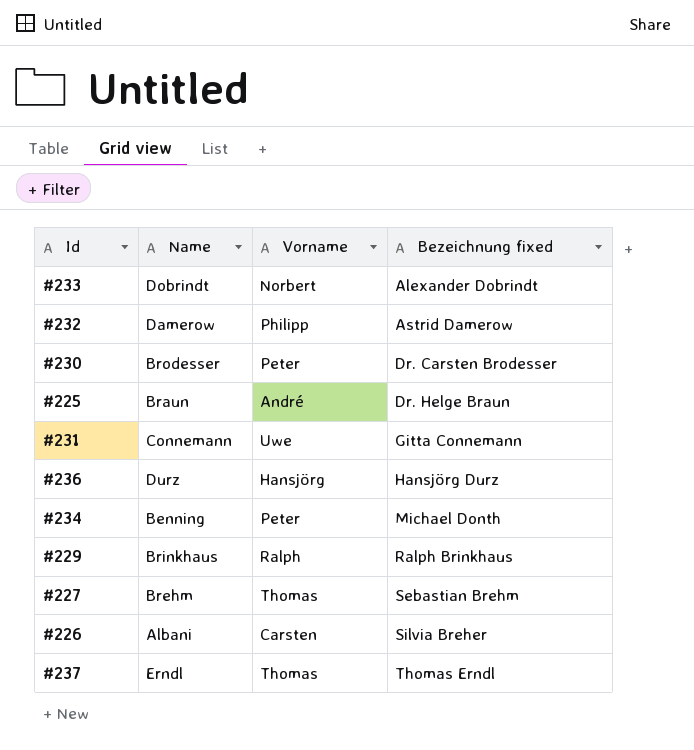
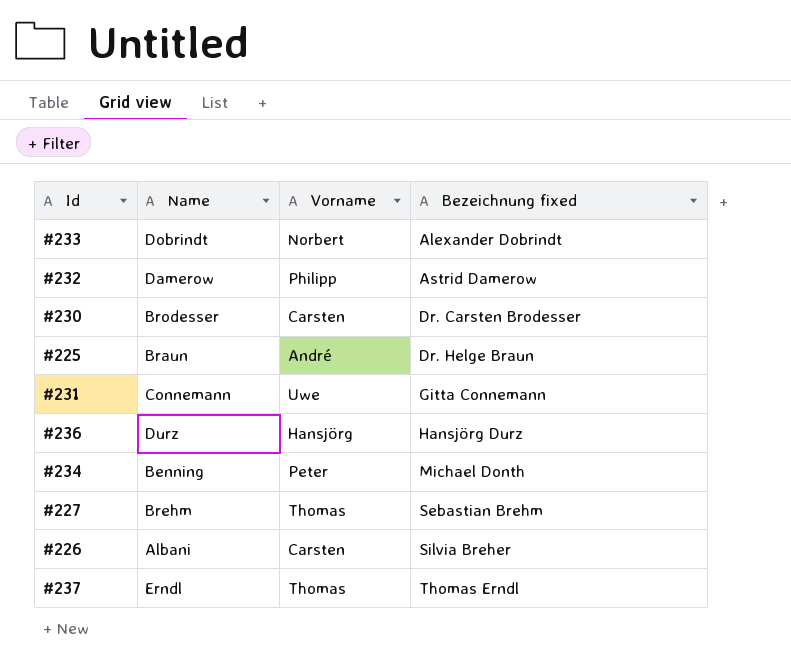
row #229: Brinkhaus | Ralph | Ralph Brinkhaus -> none
#230 | Vorname: Peter -> Carsten

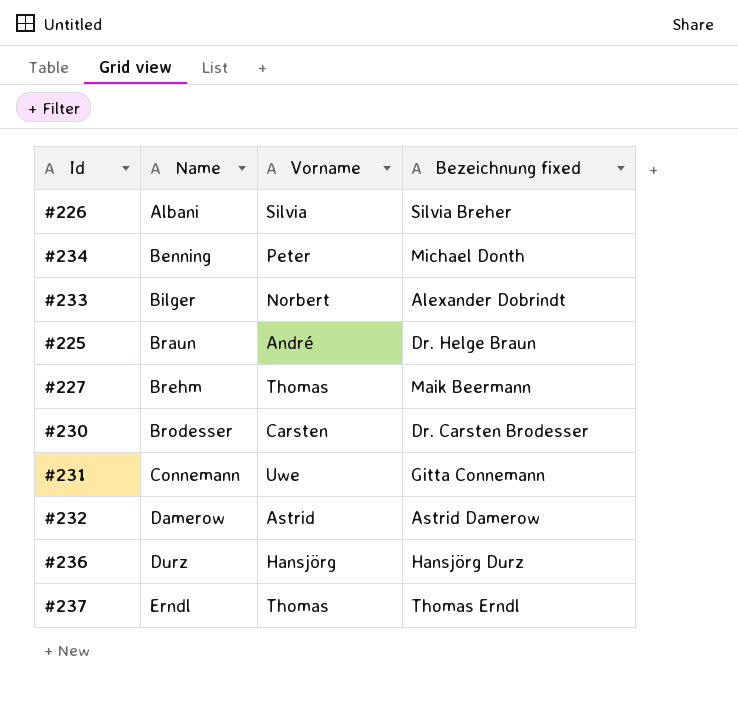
row order: Bezeichnung fixed ascending -> Name ascending
#226 | Vorname: Carsten -> Silvia
#233 | Name: Dobrindt -> Bilger
#227 | Bezeichnung fixed: Sebastian Brehm -> Maik Beermann
#232 | Vorname: Philipp -> Astrid

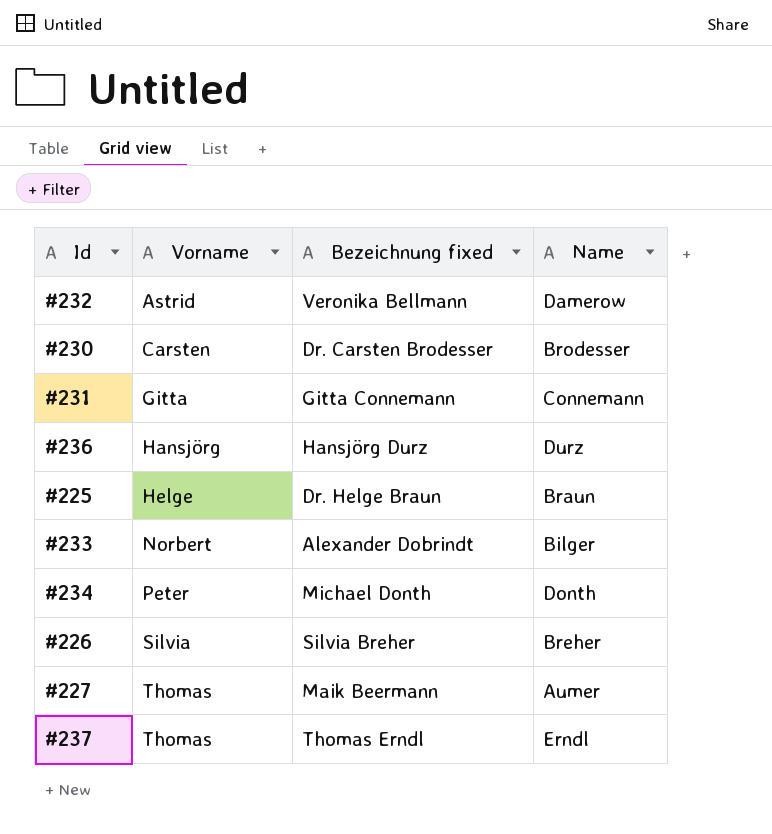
row order: Name ascending -> Vorname ascending
column Name | position: 2 -> 4
#232 | Bezeichnung fixed: Astrid Damerow -> Veronika Bellmann
#231 | Vorname: Uwe -> Gitta
#225 | Vorname: André -> Helge
#234 | Name: Benning -> Donth
#226 | Name: Albani -> Breher
#227 | Name: Brehm -> Aumer

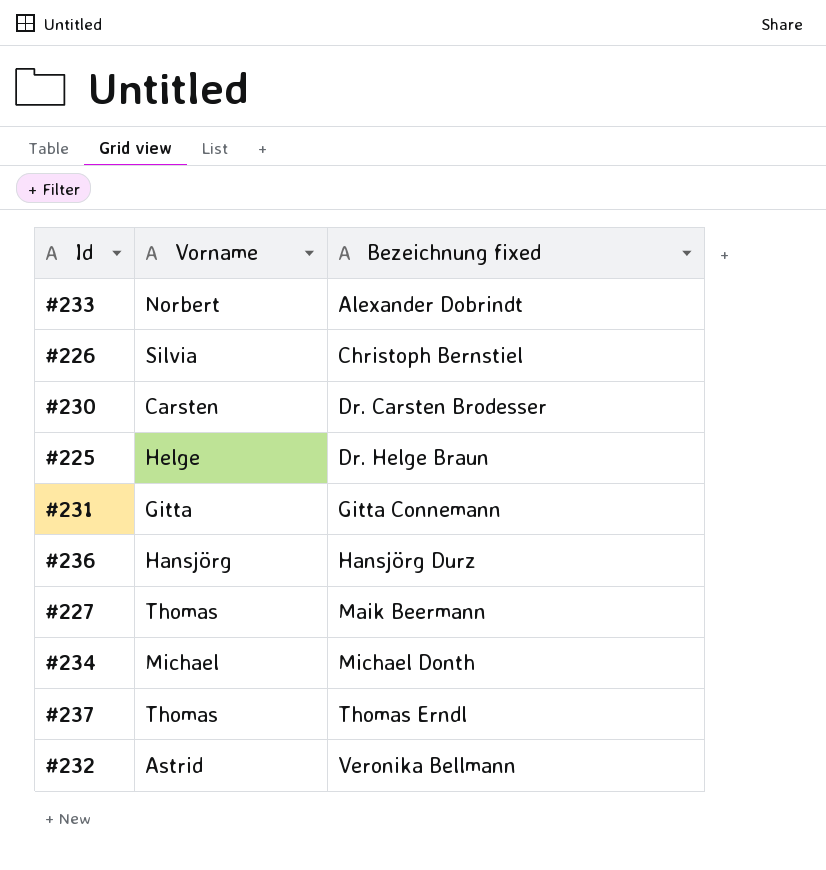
row order: Vorname ascending -> Bezeichnung fixed ascending
column Name | position: 4 -> none
#226 | Bezeichnung fixed: Silvia Breher -> Christoph Bernstiel
#234 | Vorname: Peter -> Michael

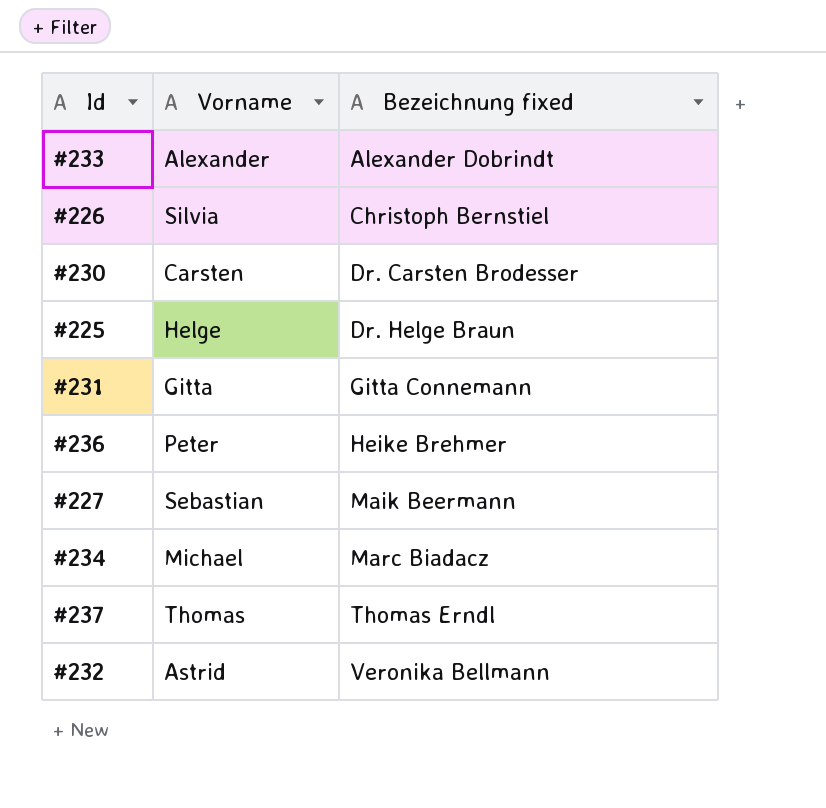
#233 | Vorname: Norbert -> Alexander
#236 | Vorname: Hansjörg -> Peter
#236 | Bezeichnung fixed: Hansjörg Durz -> Heike Brehmer
#227 | Vorname: Thomas -> Sebastian
#234 | Bezeichnung fixed: Michael Donth -> Marc Biadacz

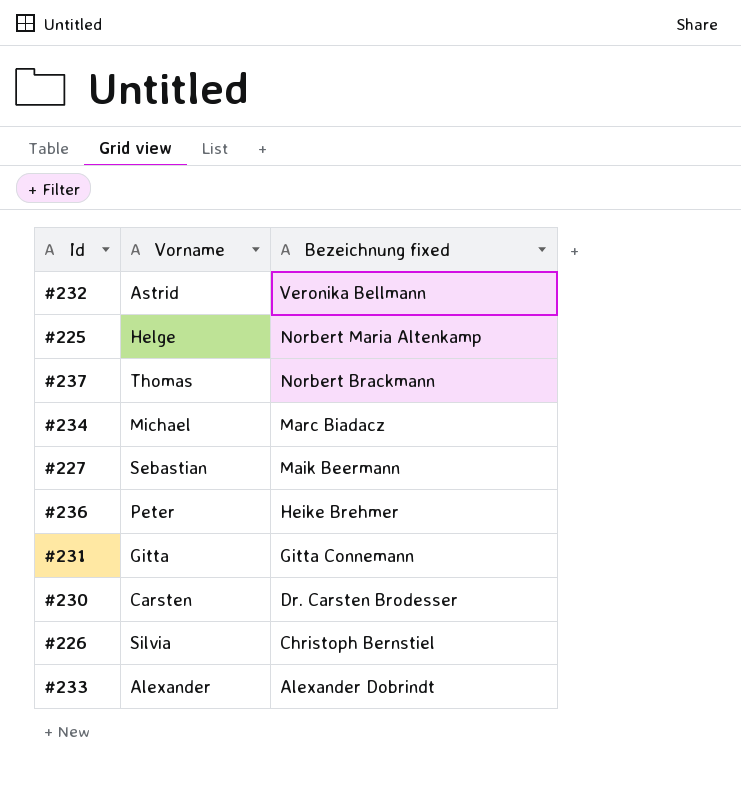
row order: Bezeichnung fixed ascending -> Bezeichnung fixed descending
#225 | Bezeichnung fixed: Dr. Helge Braun -> Norbert Maria Altenkamp
#237 | Bezeichnung fixed: Thomas Erndl -> Norbert Brackmann

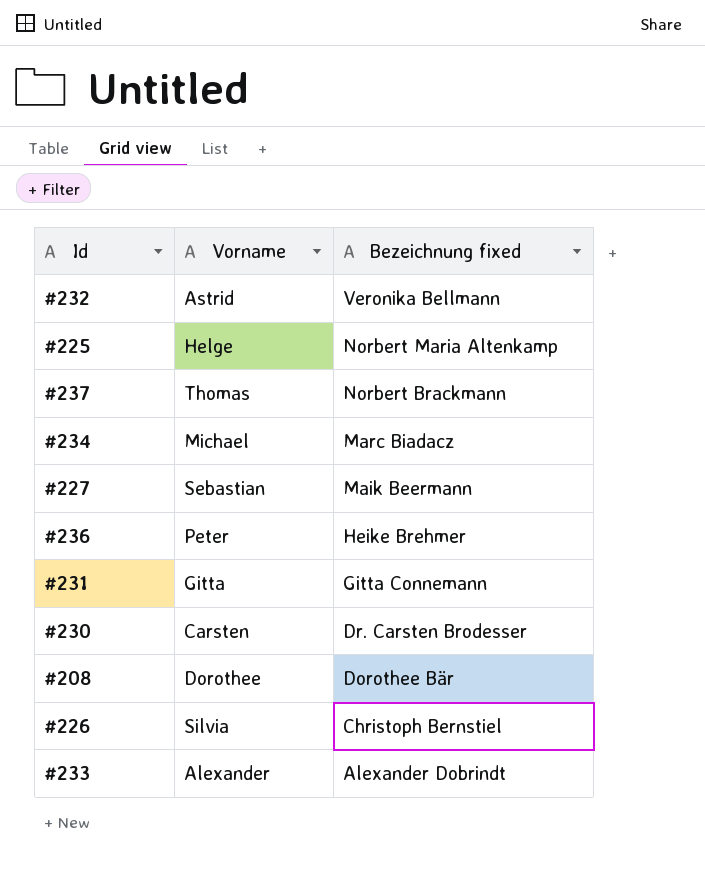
row #208: none -> Dorothee | Dorothee Bär

